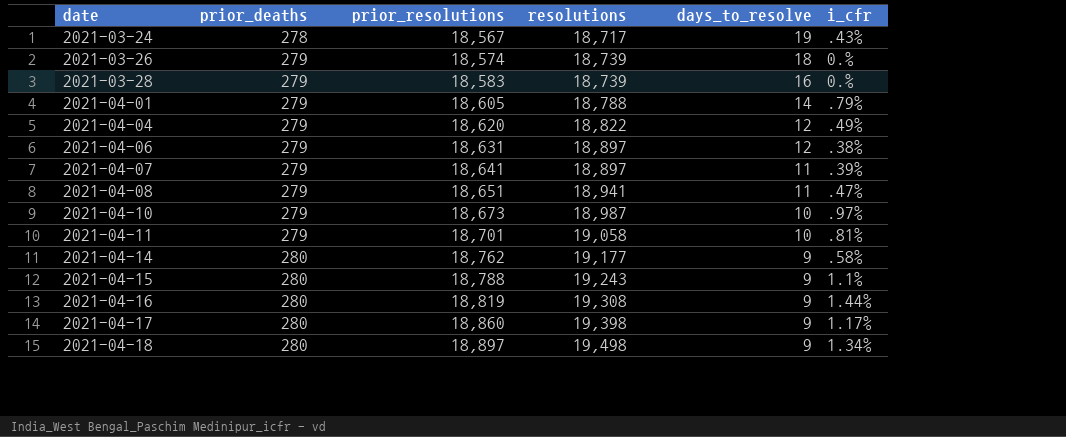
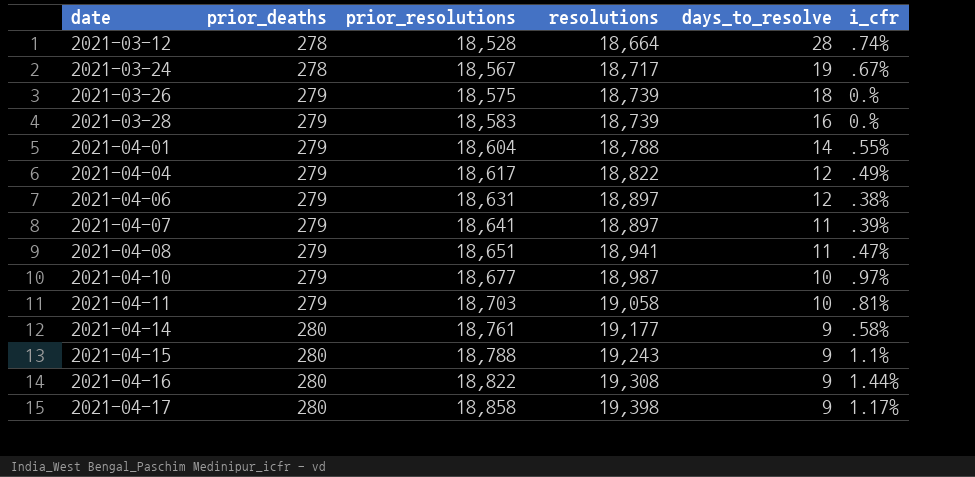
row 2021-04-18: 280 | 18,897 | 19,498 | 9 | 1.34% -> none
row 2021-03-12: none -> 278 | 18,528 | 18,664 | 28 | .74%
2021-03-24 | i_cfr: .43% -> .67%
2021-03-26 | prior_resolutions: 18,574 -> 18,575
2021-04-01 | prior_resolutions: 18,605 -> 18,604
2021-04-01 | i_cfr: .79% -> .55%
2021-04-04 | prior_resolutions: 18,620 -> 18,617
2021-04-10 | prior_resolutions: 18,673 -> 18,677
2021-04-11 | prior_resolutions: 18,701 -> 18,703
2021-04-14 | prior_resolutions: 18,762 -> 18,761
2021-04-16 | prior_resolutions: 18,819 -> 18,822
2021-04-17 | prior_resolutions: 18,860 -> 18,858

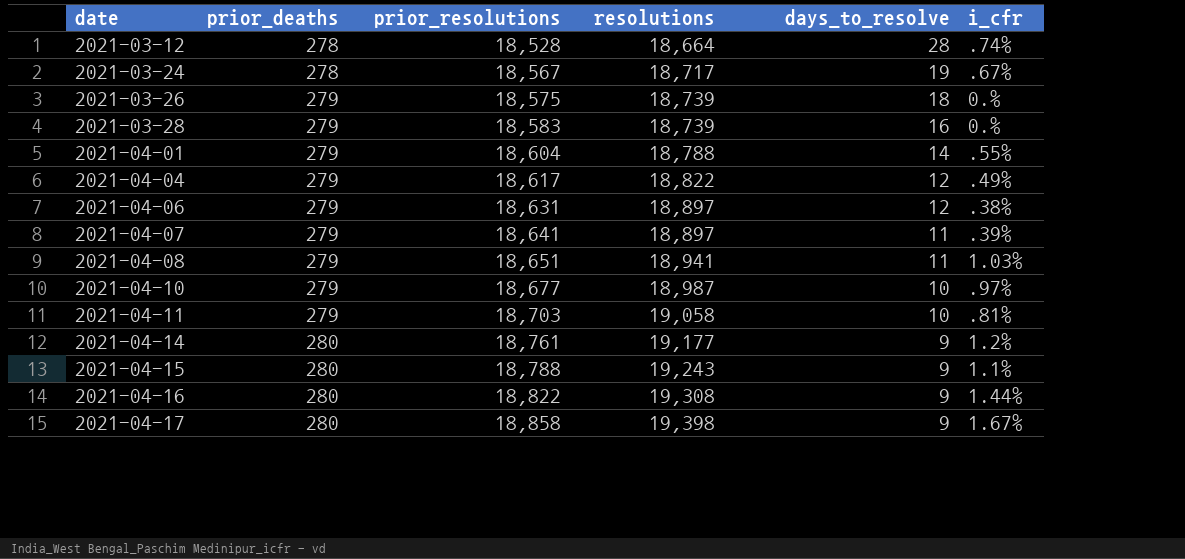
2021-04-08 | i_cfr: .47% -> 1.03%
2021-04-14 | i_cfr: .58% -> 1.2%
2021-04-17 | i_cfr: 1.17% -> 1.67%

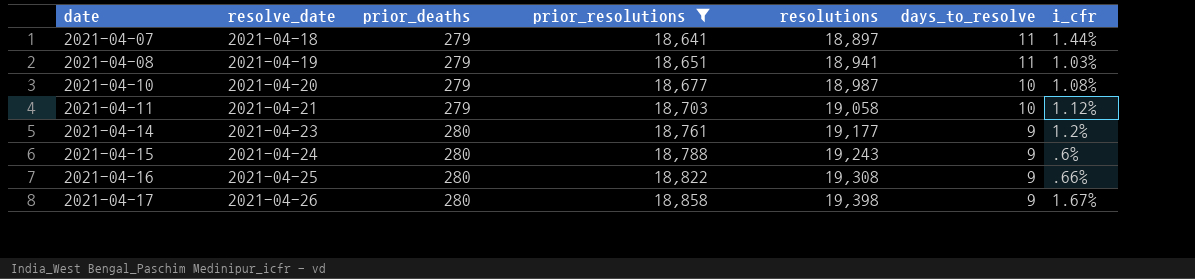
filter: none -> prior_resolutions >= 18,641
column resolve_date | position: none -> 2
2021-04-07 | i_cfr: .39% -> 1.44%
2021-04-10 | i_cfr: .97% -> 1.08%
2021-04-11 | i_cfr: .81% -> 1.12%
2021-04-15 | i_cfr: 1.1% -> .6%
2021-04-16 | i_cfr: 1.44% -> .66%

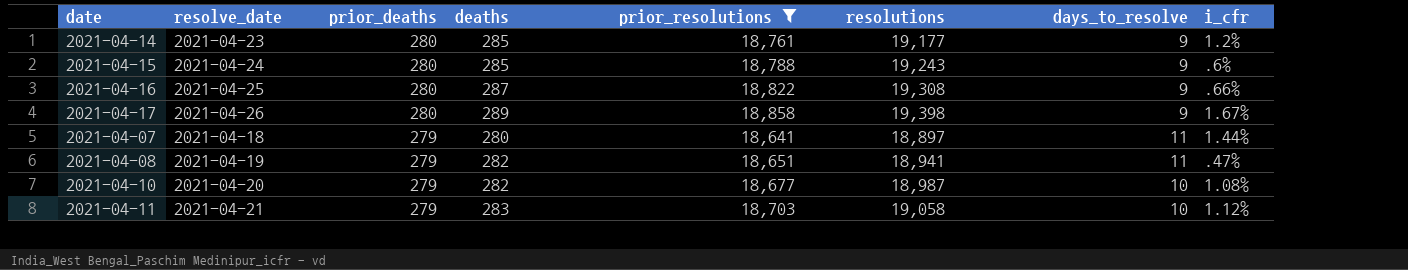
row order: date ascending -> prior_deaths descending
column deaths | position: none -> 4
2021-04-08 | i_cfr: 1.03% -> .47%

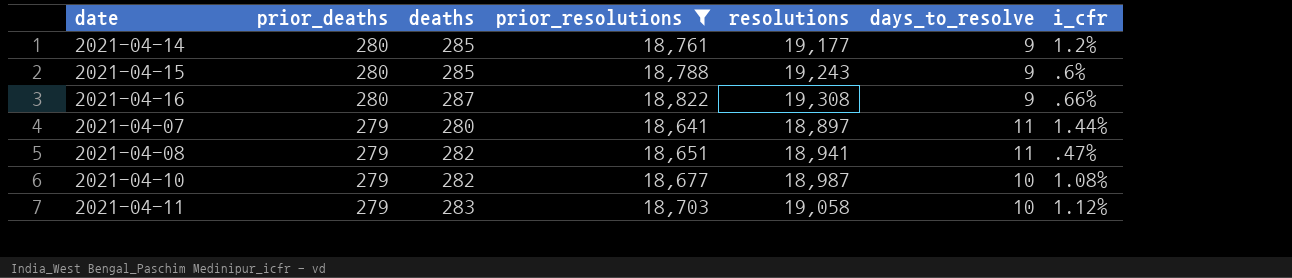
column resolve_date | position: 2 -> none
row 2021-04-17: 2021-04-26 | 280 | 289 | 18,858 | 19,398 | 9 | 1.67% -> none

